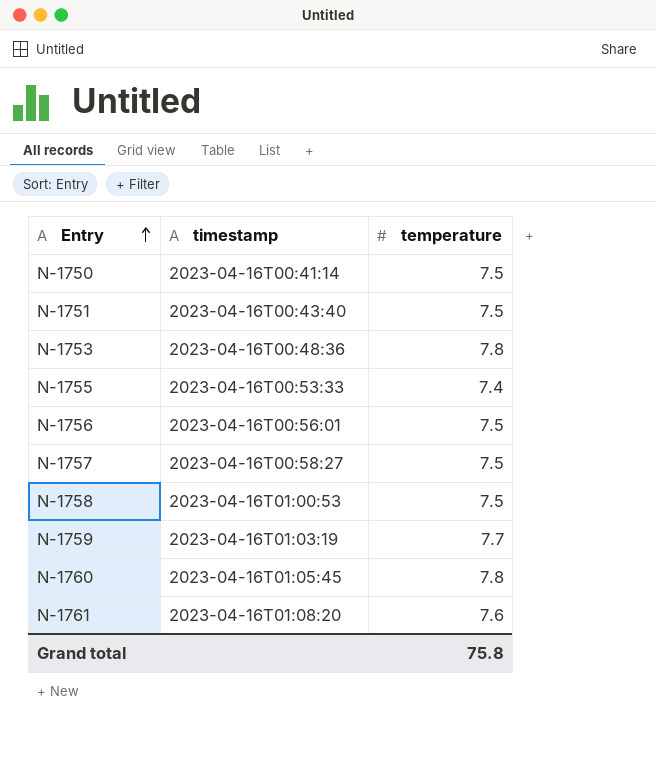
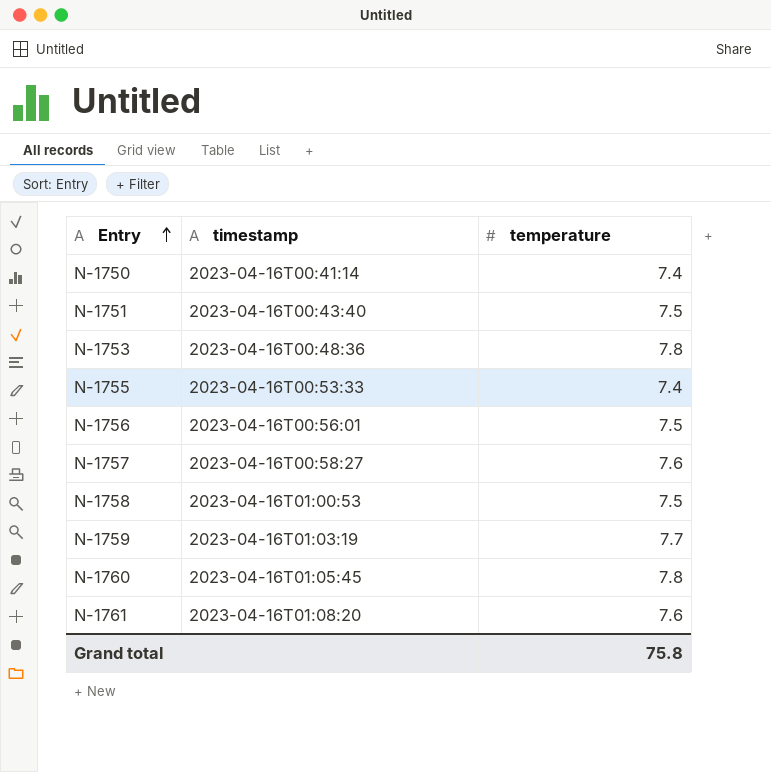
N-1750 | temperature: 7.5 -> 7.4
N-1757 | temperature: 7.5 -> 7.6

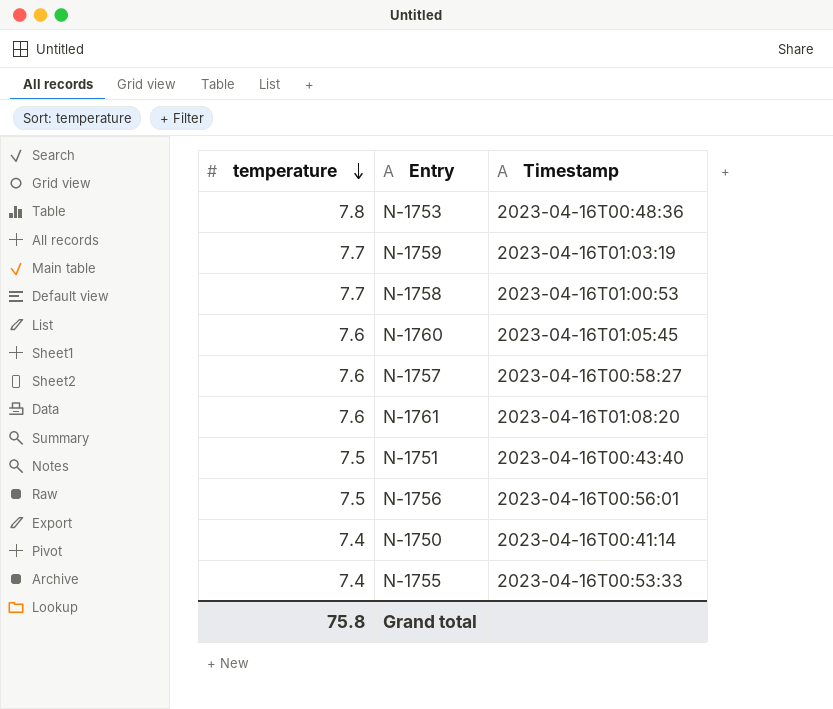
row order: Entry ascending -> temperature descending
column temperature | position: 3 -> 1
column name: timestamp -> Timestamp
N-1758 | temperature: 7.5 -> 7.7
N-1760 | temperature: 7.8 -> 7.6

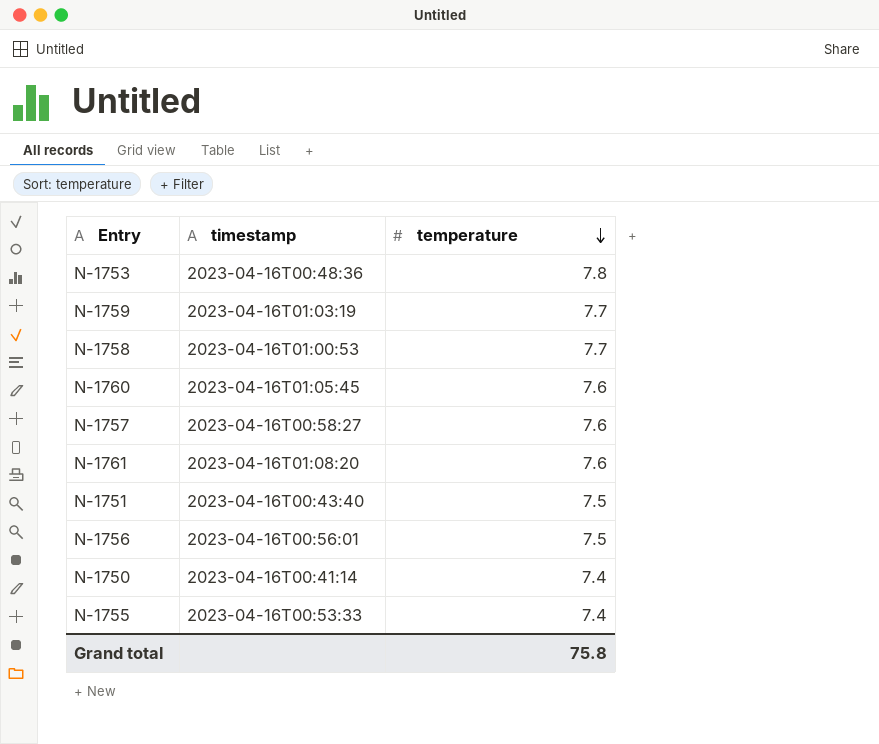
column name: Timestamp -> timestamp
column temperature | position: 1 -> 3

